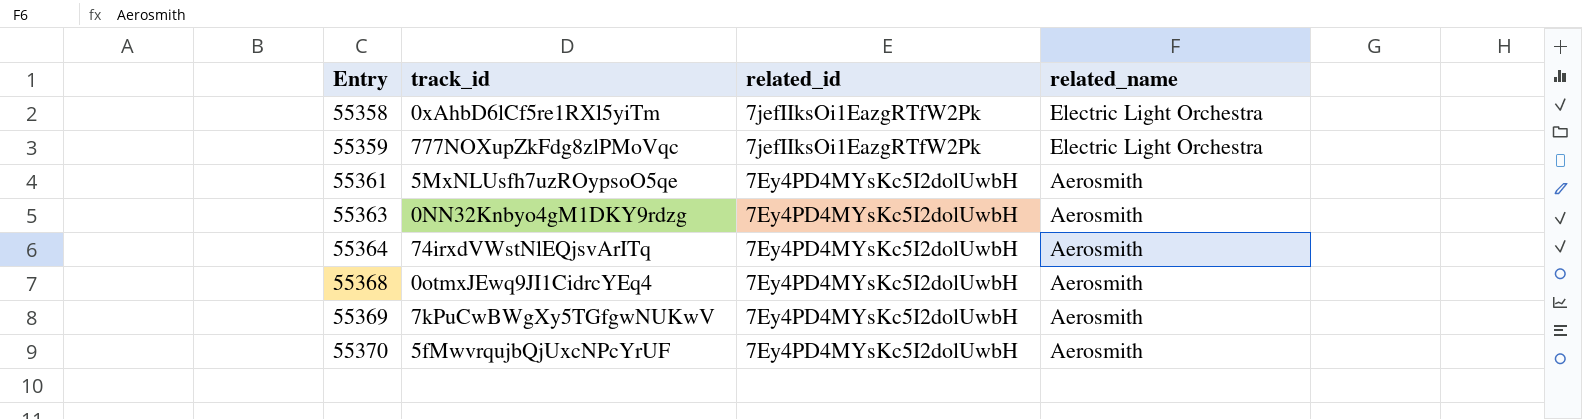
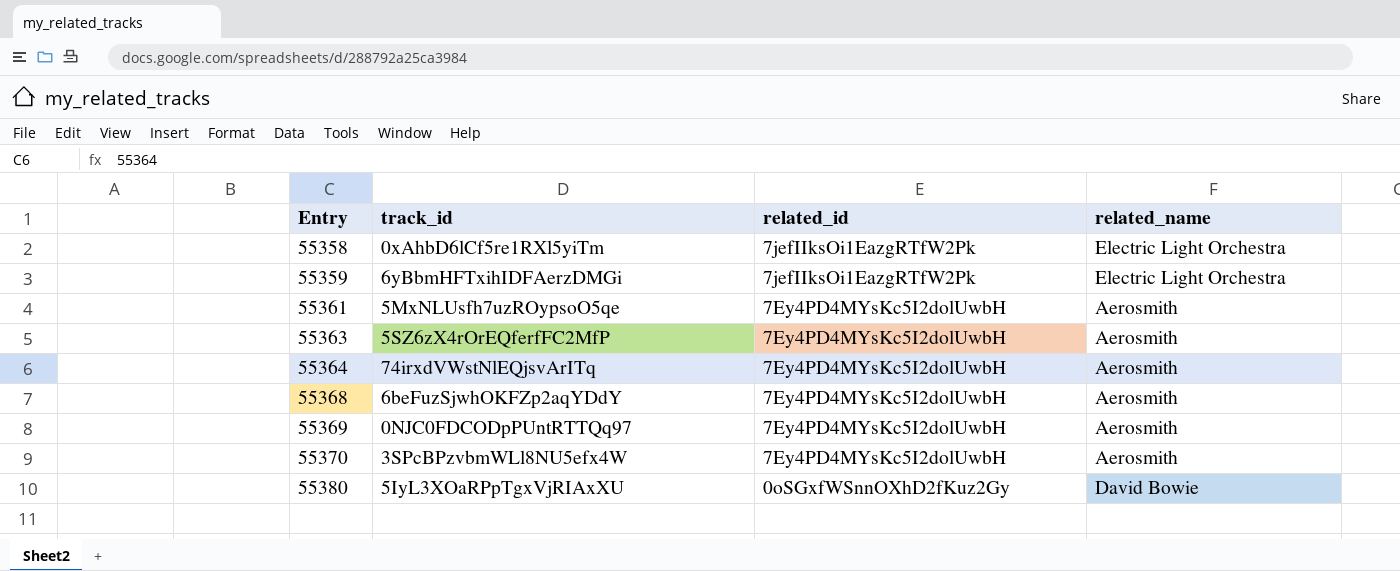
55359 | track_id: 777NOXupZkFdg8zlPMoVqc -> 6yBbmHFTxihIDFAerzDMGi
55363 | track_id: 0NN32Knbyo4gM1DKY9rdzg -> 5SZ6zX4rOrEQferfFC2MfP
55368 | track_id: 0otmxJEwq9JI1CidrcYEq4 -> 6beFuzSjwhOKFZp2aqYDdY
55369 | track_id: 7kPuCwBWgXy5TGfgwNUKwV -> 0NJC0FDCODpPUntRTTQq97
55370 | track_id: 5fMwvrqujbQjUxcNPcYrUF -> 3SPcBPzvbmWLl8NU5efx4W
row 55380: none -> 5IyL3XOaRPpTgxVjRIAxXU | 0oSGxfWSnnOXhD2fKuz2Gy | David Bowie

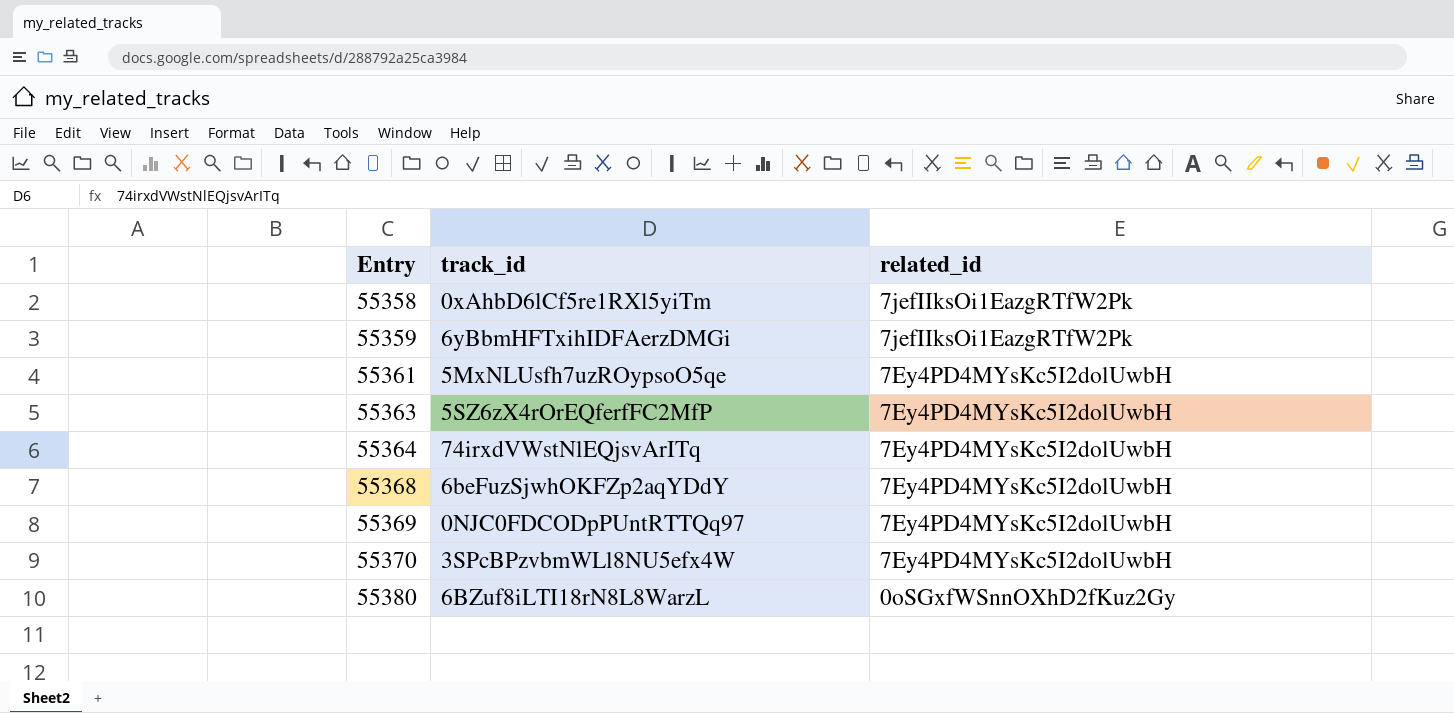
column related_name | position: 4 -> none
55380 | track_id: 5IyL3XOaRPpTgxVjRIAxXU -> 6BZuf8iLTI18rN8L8WarzL

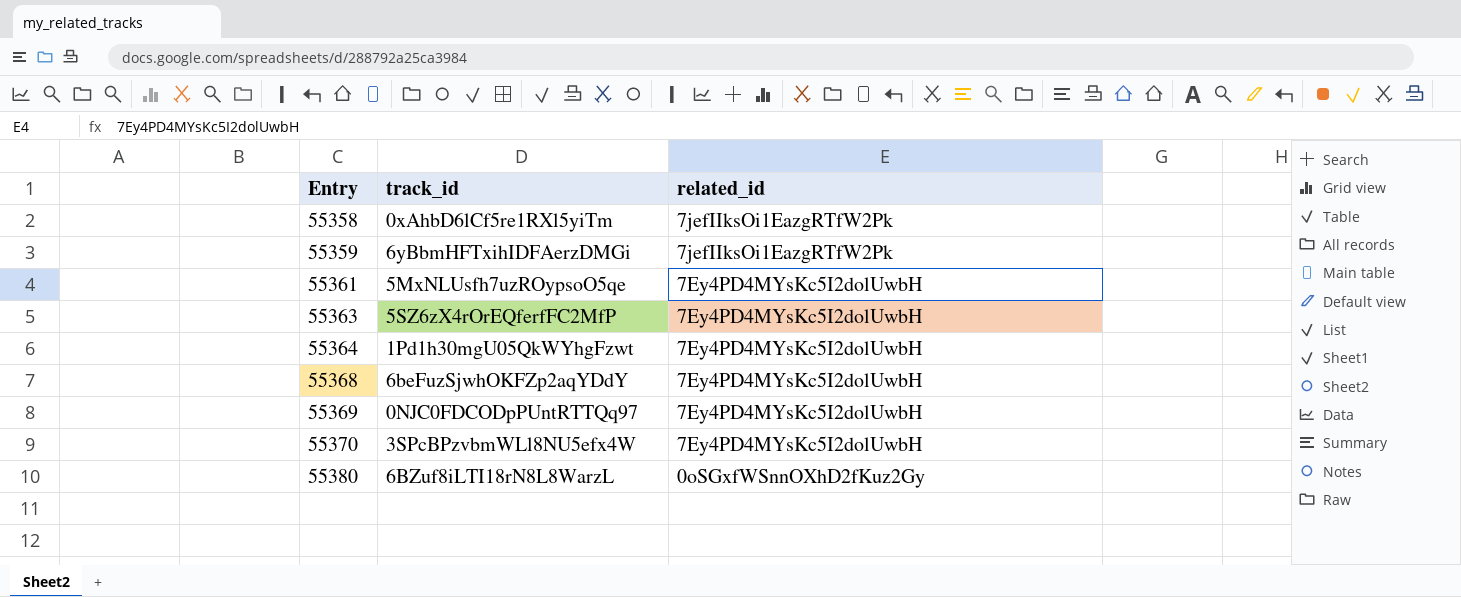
55364 | track_id: 74irxdVWstNlEQjsvArITq -> 1Pd1h30mgU05QkWYhgFzwt

